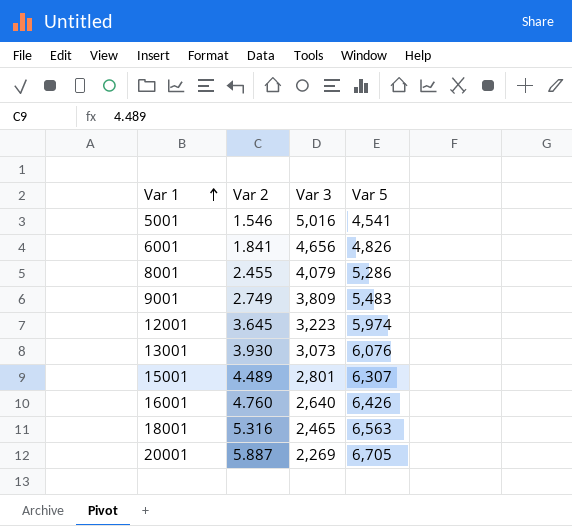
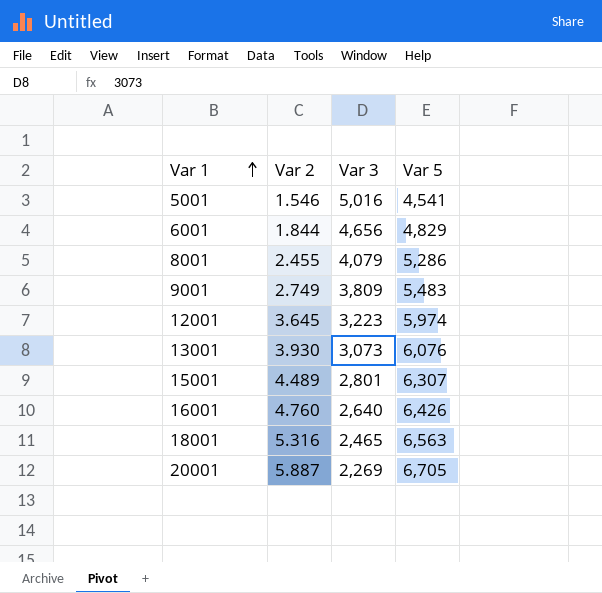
6001 | Var 2: 1.841 -> 1.844
6001 | Var 5: 4,826 -> 4,829

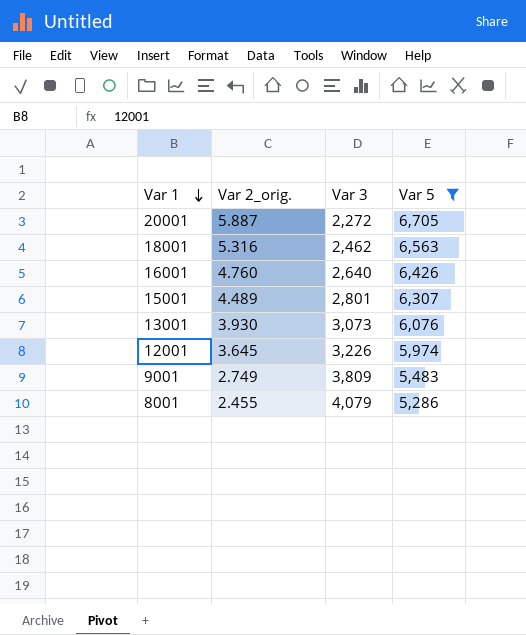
filter: none -> Var 5 >= 5,286
row order: Var 1 ascending -> Var 1 descending
column name: Var 2 -> Var 2_orig.
20001 | Var 3: 2,269 -> 2,272
18001 | Var 3: 2,465 -> 2,462
12001 | Var 3: 3,223 -> 3,226

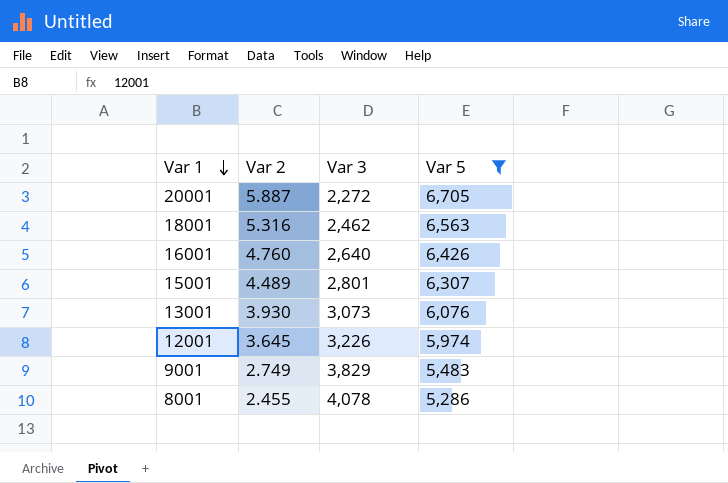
column name: Var 2_orig. -> Var 2
9001 | Var 3: 3,809 -> 3,829
8001 | Var 3: 4,079 -> 4,078

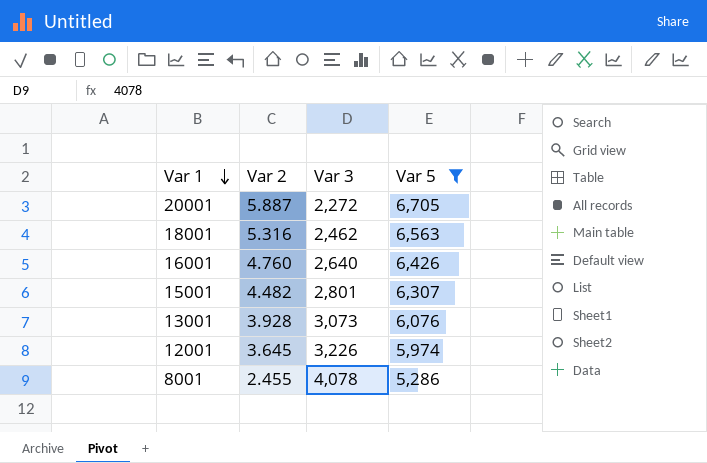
row 9001: 2.749 | 3,829 | 5,483 -> none
15001 | Var 2: 4.489 -> 4.482
13001 | Var 2: 3.930 -> 3.928

